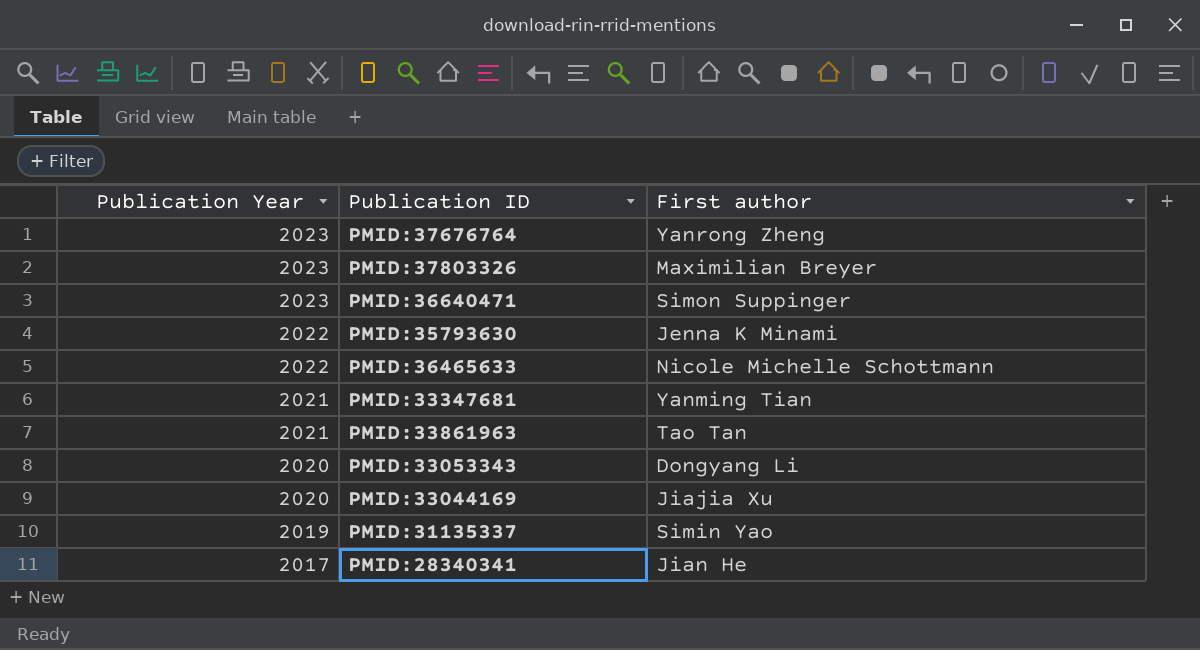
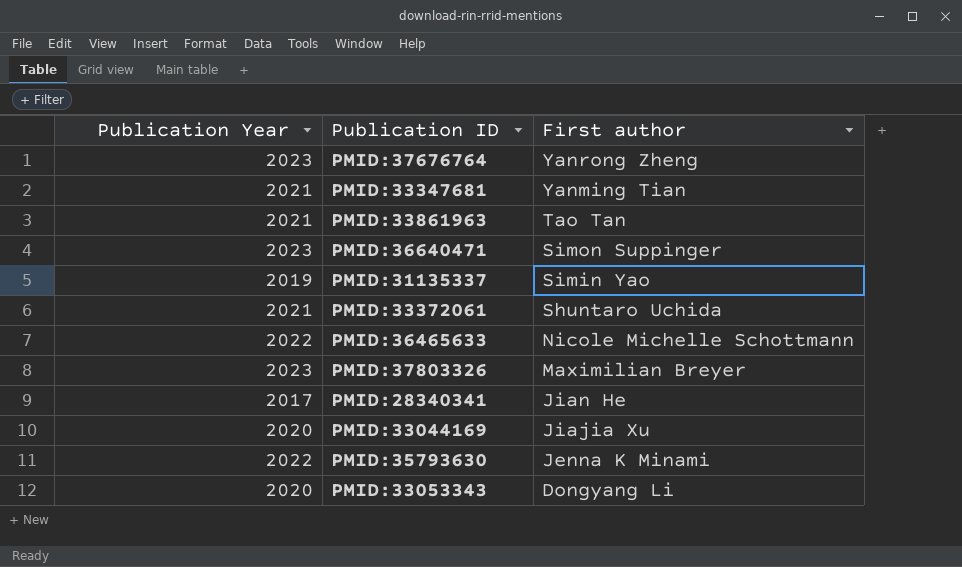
row order: Publication Year descending -> First author descending
row PMID:33372061: none -> 2021 | Shuntaro Uchida

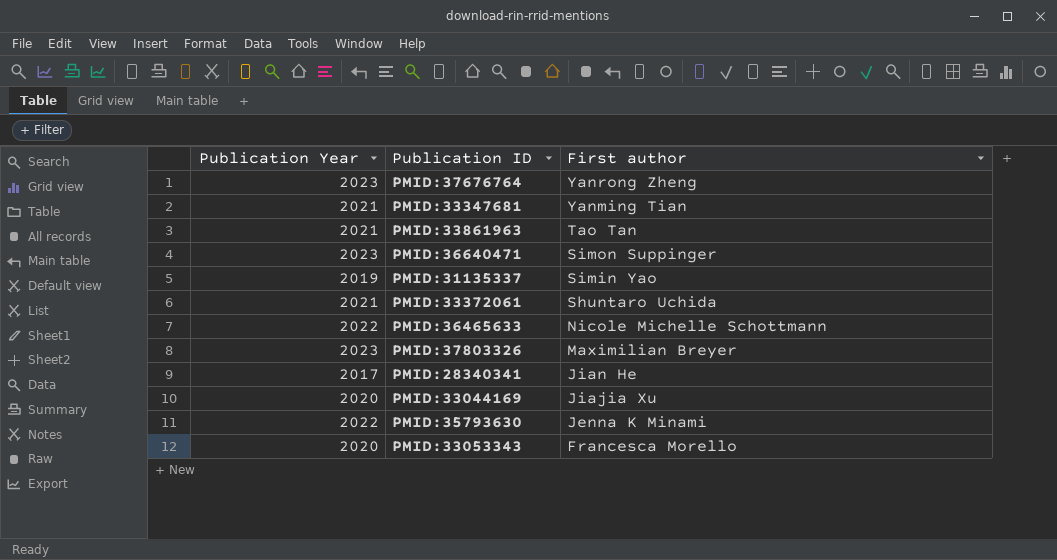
PMID:33053343 | First author: Dongyang Li -> Francesca Morello

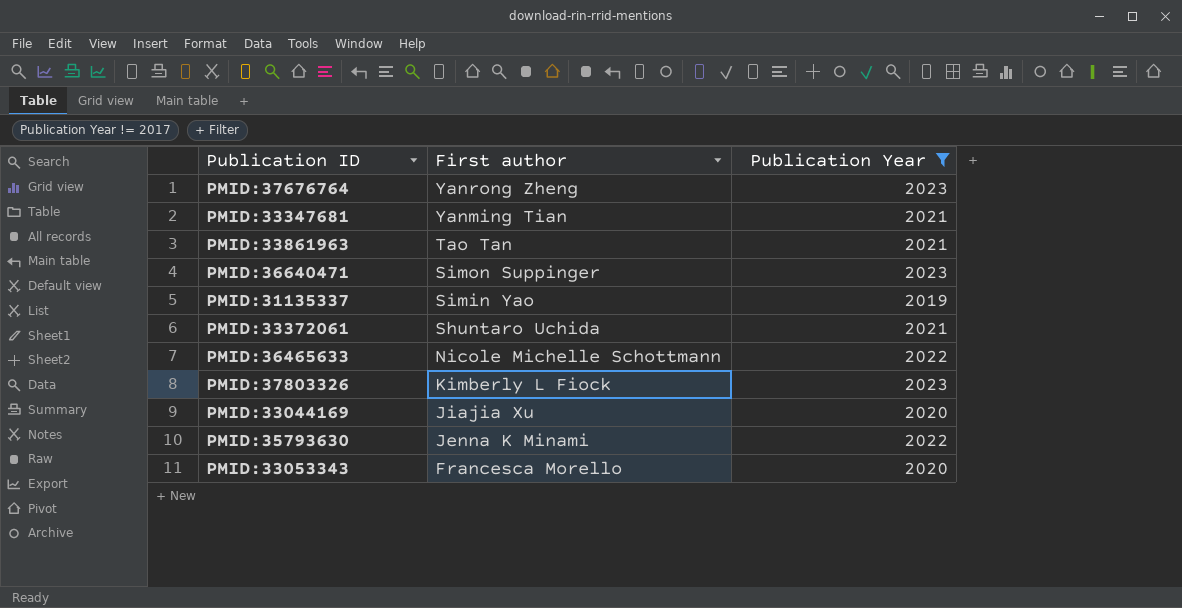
filter: none -> Publication Year != 2017
column Publication Year | position: 1 -> 3
PMID:37803326 | First author: Maximilian Breyer -> Kimberly L Fiock

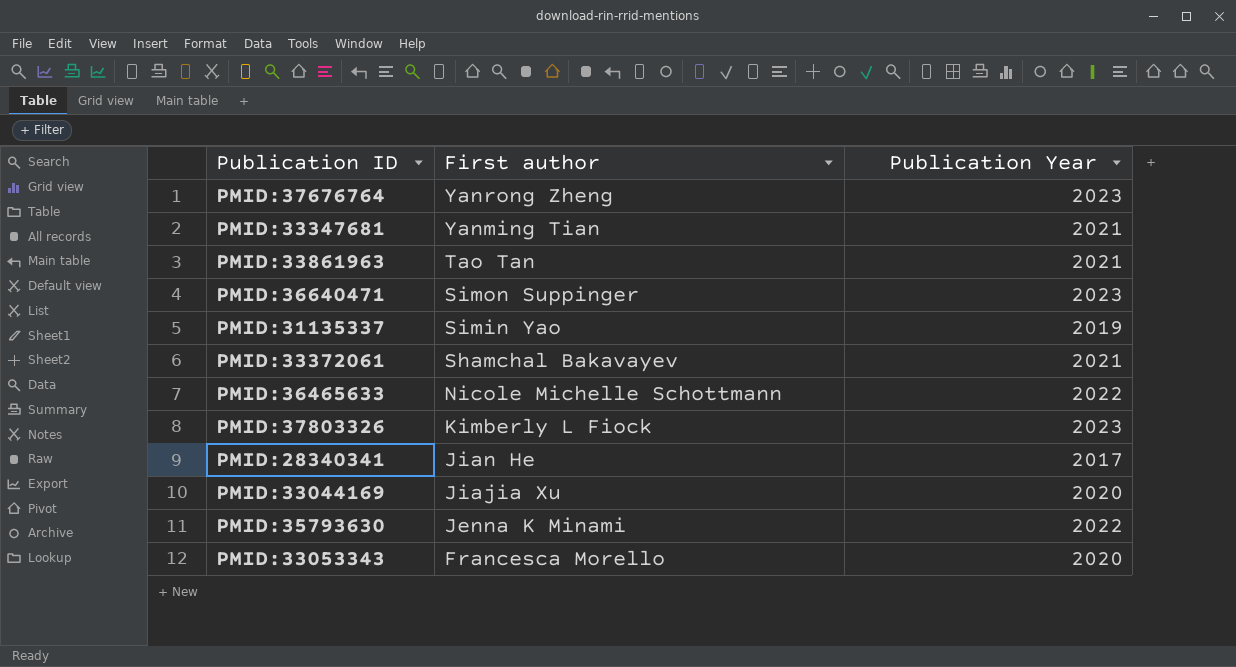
filter: Publication Year != 2017 -> none
PMID:33372061 | First author: Shuntaro Uchida -> Shamchal Bakavayev

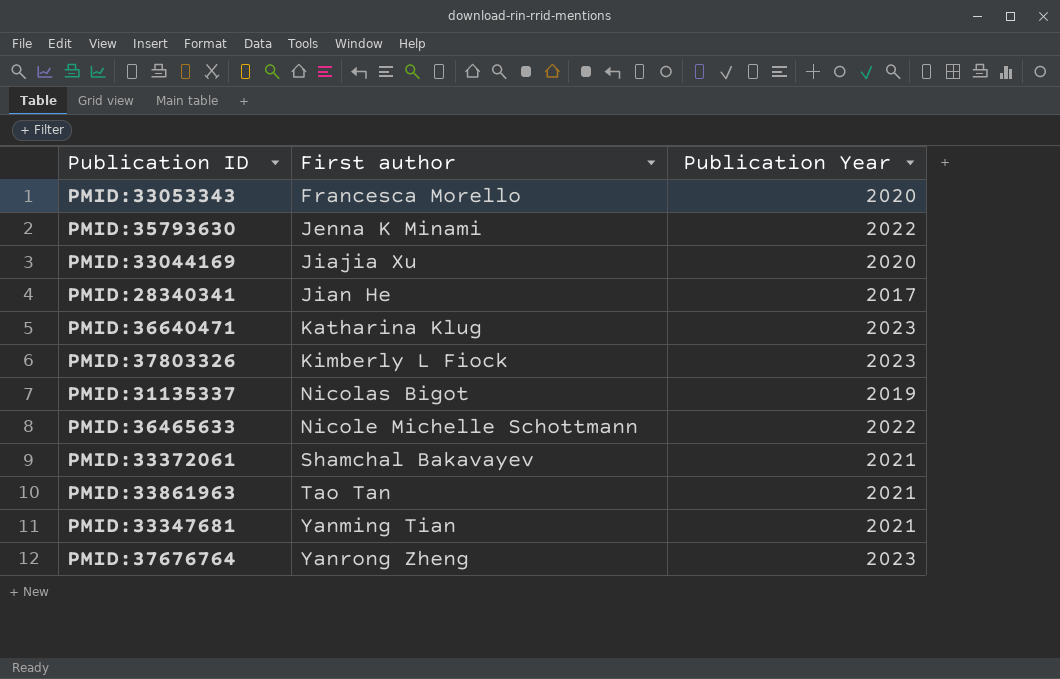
row order: First author descending -> First author ascending
PMID:36640471 | First author: Simon Suppinger -> Katharina Klug
PMID:31135337 | First author: Simin Yao -> Nicolas Bigot

